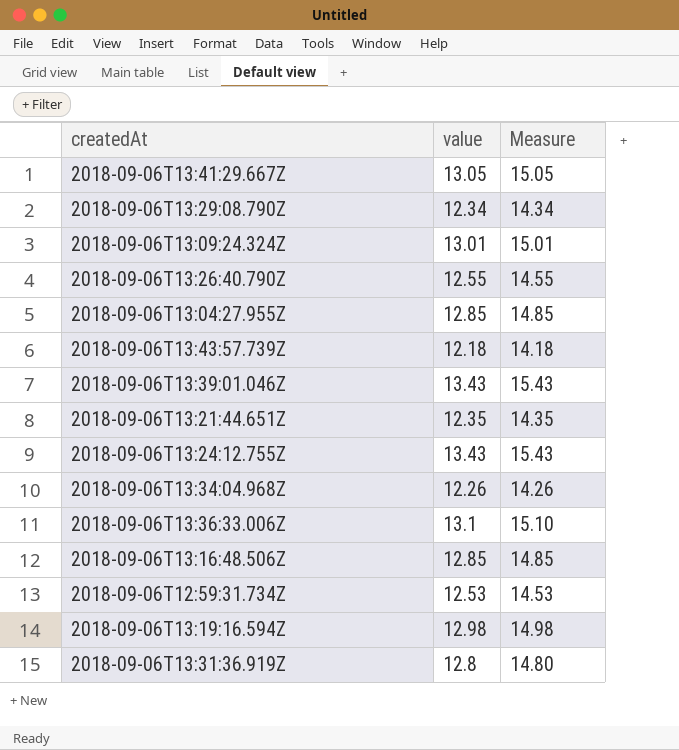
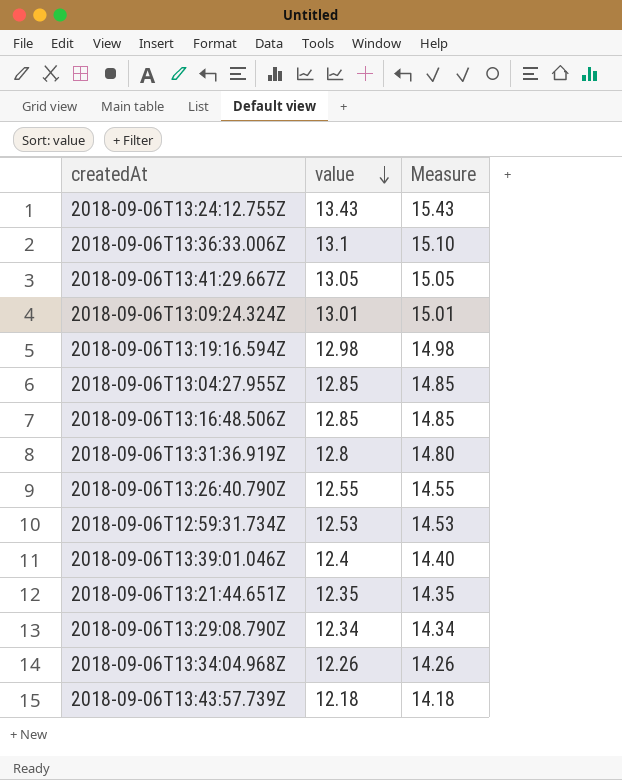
row order: none -> value descending
2018-09-06T13:39:01.046Z | value: 13.43 -> 12.4
2018-09-06T13:39:01.046Z | Measure: 15.43 -> 14.40

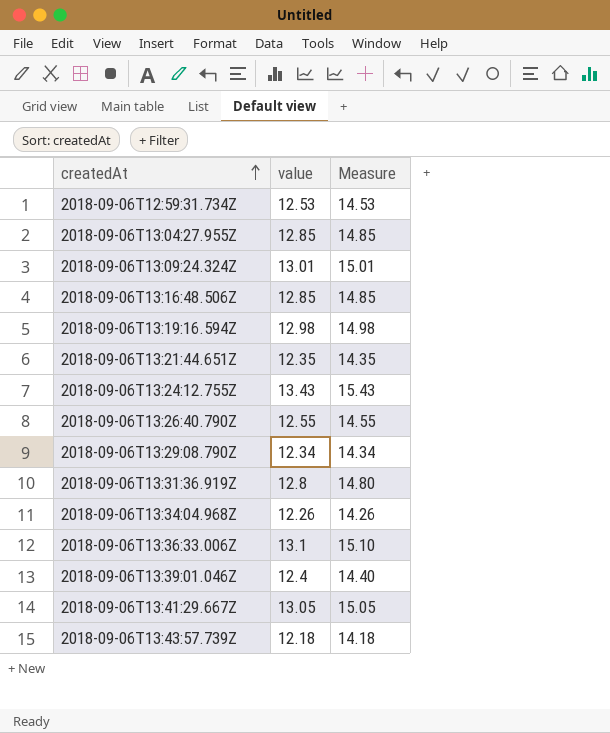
row order: value descending -> createdAt ascending

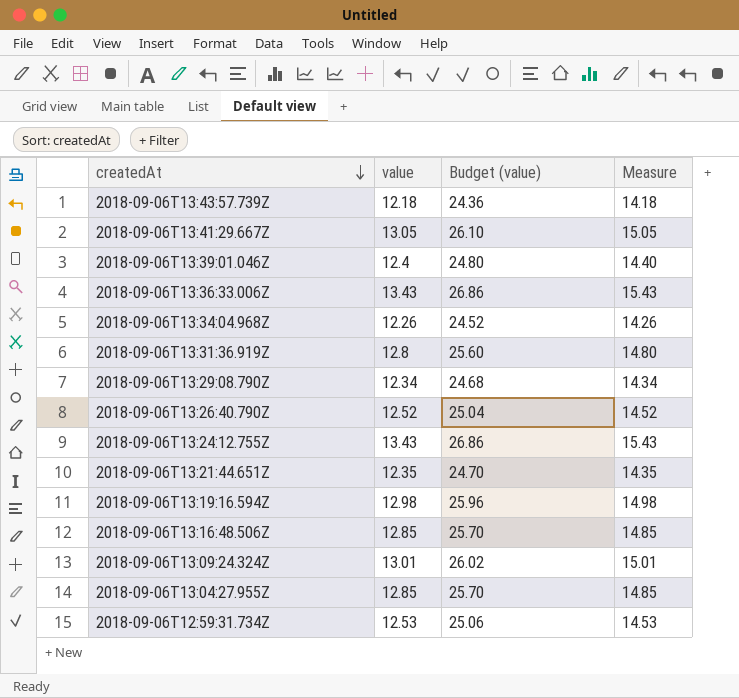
row order: createdAt ascending -> createdAt descending
column Budget (value) | formula: none -> [value] * 2
2018-09-06T13:36:33.006Z | value: 13.1 -> 13.43
2018-09-06T13:36:33.006Z | Measure: 15.10 -> 15.43
2018-09-06T13:26:40.790Z | value: 12.55 -> 12.52
2018-09-06T13:26:40.790Z | Measure: 14.55 -> 14.52

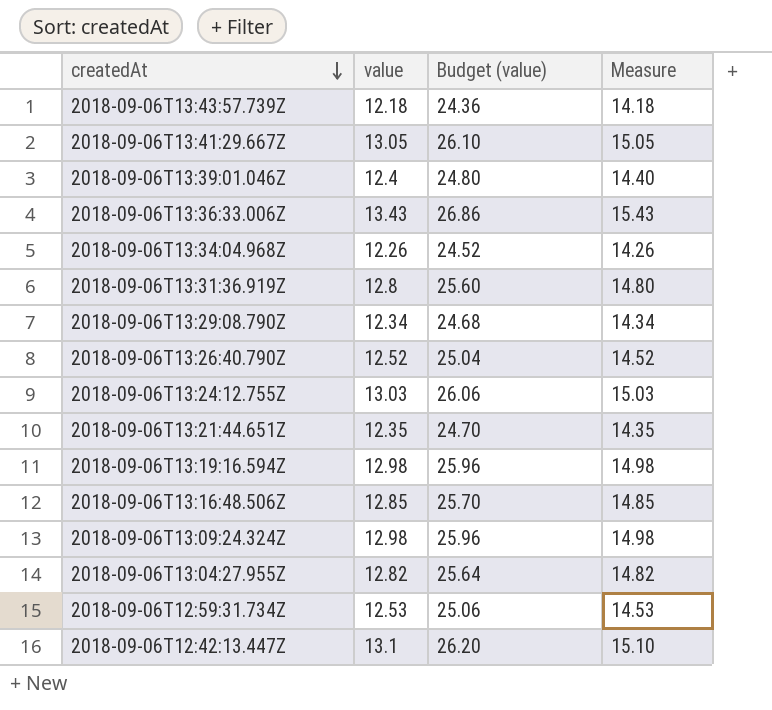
2018-09-06T13:24:12.755Z | value: 13.43 -> 13.03
2018-09-06T13:24:12.755Z | Budget (value): 26.86 -> 26.06
2018-09-06T13:24:12.755Z | Measure: 15.43 -> 15.03
2018-09-06T13:09:24.324Z | value: 13.01 -> 12.98
2018-09-06T13:09:24.324Z | Budget (value): 26.02 -> 25.96
2018-09-06T13:09:24.324Z | Measure: 15.01 -> 14.98
2018-09-06T13:04:27.955Z | value: 12.85 -> 12.82
2018-09-06T13:04:27.955Z | Budget (value): 25.70 -> 25.64
2018-09-06T13:04:27.955Z | Measure: 14.85 -> 14.82
row 2018-09-06T12:42:13.447Z: none -> 13.1 | 26.20 | 15.10

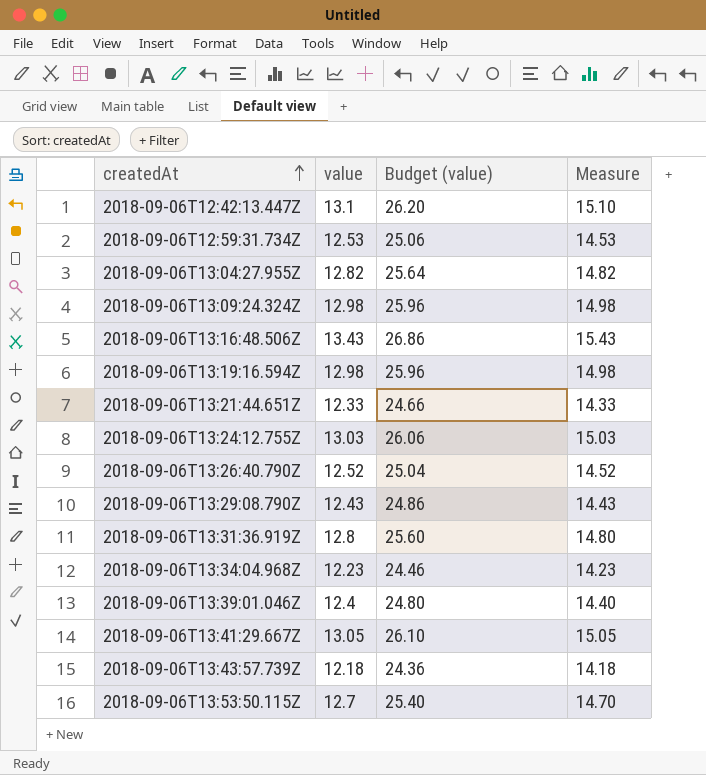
row order: createdAt descending -> createdAt ascending
row 2018-09-06T13:36:33.006Z: 13.43 | 26.86 | 15.43 -> none
2018-09-06T13:16:48.506Z | value: 12.85 -> 13.43
2018-09-06T13:16:48.506Z | Budget (value): 25.70 -> 26.86
2018-09-06T13:16:48.506Z | Measure: 14.85 -> 15.43
2018-09-06T13:21:44.651Z | value: 12.35 -> 12.33
2018-09-06T13:21:44.651Z | Budget (value): 24.70 -> 24.66
2018-09-06T13:21:44.651Z | Measure: 14.35 -> 14.33
2018-09-06T13:29:08.790Z | value: 12.34 -> 12.43
2018-09-06T13:29:08.790Z | Budget (value): 24.68 -> 24.86
2018-09-06T13:29:08.790Z | Measure: 14.34 -> 14.43
2018-09-06T13:34:04.968Z | value: 12.26 -> 12.23
2018-09-06T13:34:04.968Z | Budget (value): 24.52 -> 24.46
2018-09-06T13:34:04.968Z | Measure: 14.26 -> 14.23
row 2018-09-06T13:53:50.115Z: none -> 12.7 | 25.40 | 14.70

